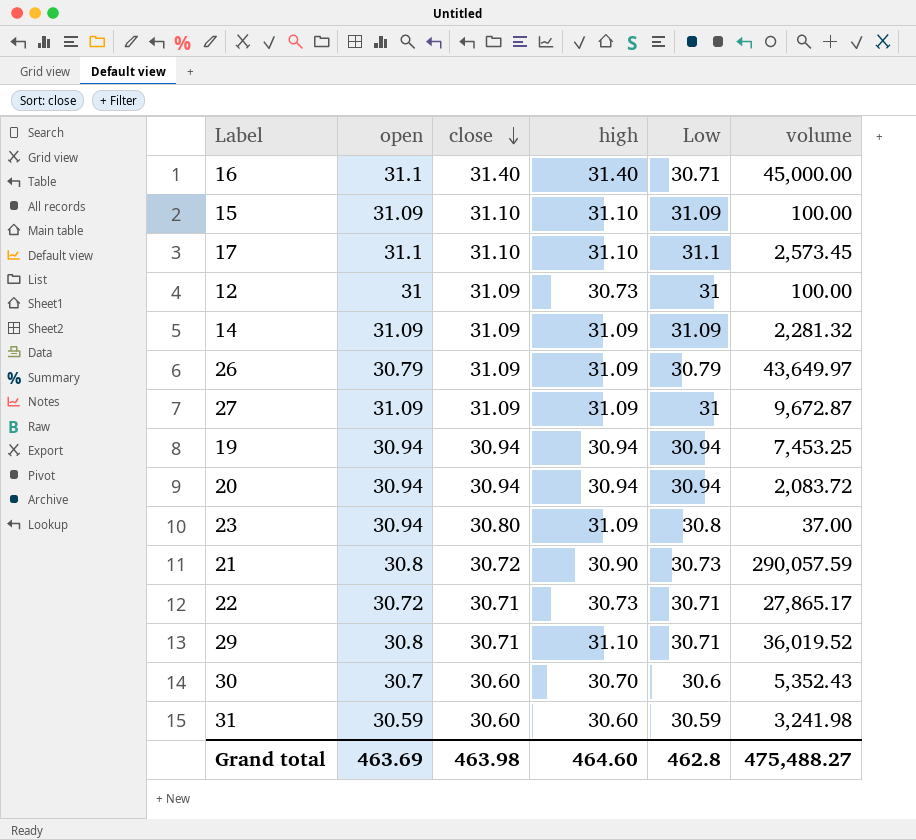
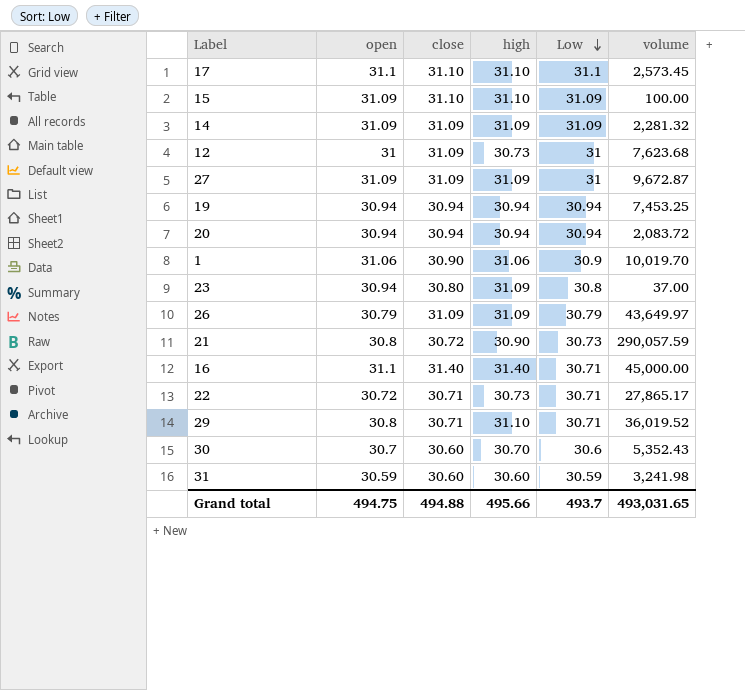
row order: close descending -> Low descending
12 | volume: 100.00 -> 7,623.68
row 1: none -> 31.06 | 30.90 | 31.06 | 30.9 | 10,019.70
Grand total | open: 463.69 -> 494.75
Grand total | close: 463.98 -> 494.88
Grand total | high: 464.60 -> 495.66
Grand total | Low: 462.8 -> 493.7
Grand total | volume: 475,488.27 -> 493,031.65

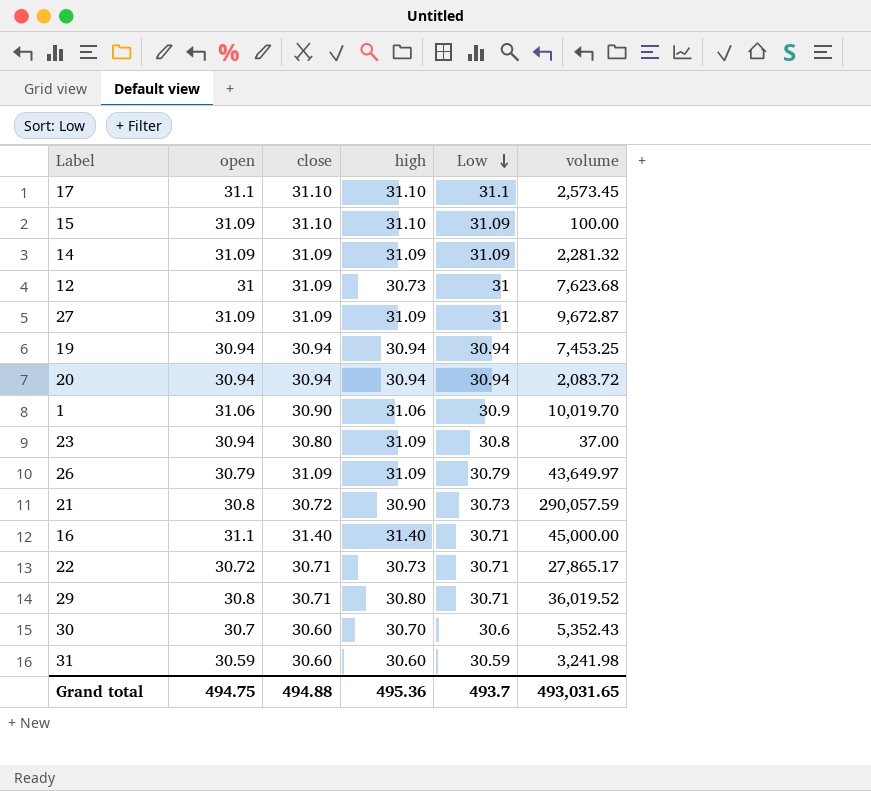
29 | high: 31.10 -> 30.80
Grand total | high: 495.66 -> 495.36

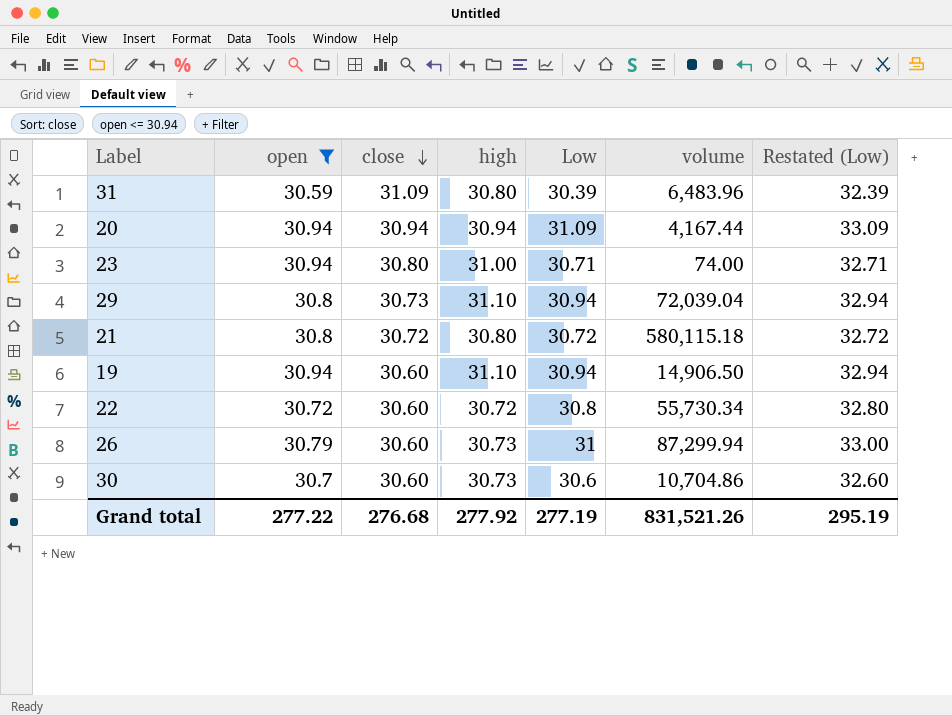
filter: none -> open <= 30.94
row order: Low descending -> close descending
column Restated (Low) | formula: none -> [Low] + 2
31 | close: 30.60 -> 31.09
31 | high: 30.60 -> 30.80
31 | Low: 30.59 -> 30.39
31 | volume: 3,241.98 -> 6,483.96
20 | Low: 30.94 -> 31.09
20 | volume: 2,083.72 -> 4,167.44
23 | high: 31.09 -> 31.00
23 | Low: 30.8 -> 30.71
23 | volume: 37.00 -> 74.00
29 | close: 30.71 -> 30.73
29 | high: 30.80 -> 31.10
29 | Low: 30.71 -> 30.94
29 | volume: 36,019.52 -> 72,039.04
21 | high: 30.90 -> 30.80
21 | Low: 30.73 -> 30.72
21 | volume: 290,057.59 -> 580,115.18
19 | close: 30.94 -> 30.60
19 | high: 30.94 -> 31.10
19 | volume: 7,453.25 -> 14,906.50
22 | close: 30.71 -> 30.60
22 | high: 30.73 -> 30.72
22 | Low: 30.71 -> 30.8
22 | volume: 27,865.17 -> 55,730.34
26 | close: 31.09 -> 30.60
26 | high: 31.09 -> 30.73
26 | Low: 30.79 -> 31
26 | volume: 43,649.97 -> 87,299.94
30 | high: 30.70 -> 30.73
30 | volume: 5,352.43 -> 10,704.86
Grand total | open: 494.75 -> 277.22
Grand total | close: 494.88 -> 276.68
Grand total | high: 495.36 -> 277.92
Grand total | Low: 493.7 -> 277.19
Grand total | volume: 493,031.65 -> 831,521.26

